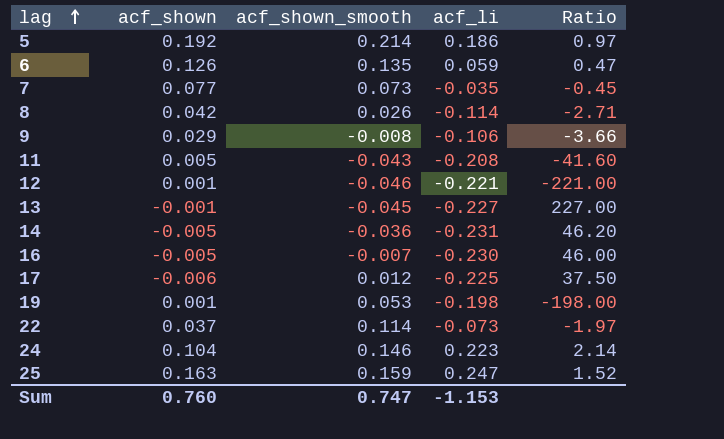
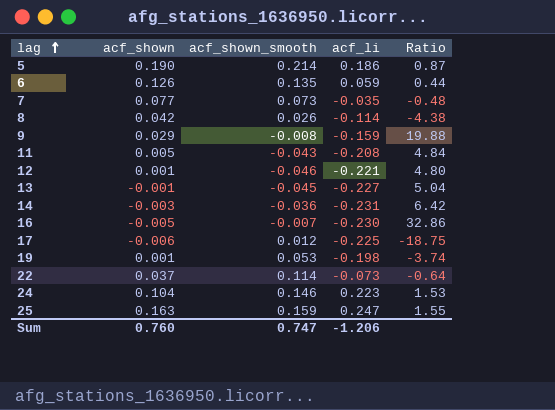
column Ratio | formula: [acf_li] / [acf_shown] -> [acf_li] / [acf_shown_smooth]
5 | acf_shown: 0.192 -> 0.190
9 | acf_li: -0.106 -> -0.159
14 | acf_shown: -0.005 -> -0.003
Sum | acf_li: -1.153 -> -1.206

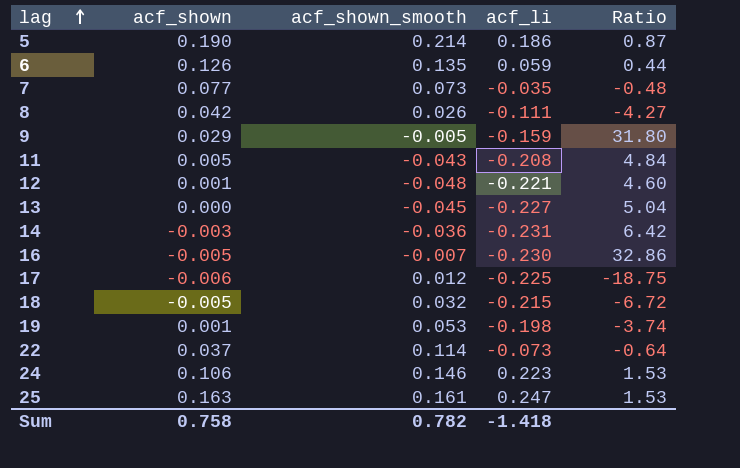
8 | acf_li: -0.114 -> -0.111
8 | Ratio: -4.38 -> -4.27
9 | acf_shown_smooth: -0.008 -> -0.005
9 | Ratio: 19.88 -> 31.80
12 | acf_shown_smooth: -0.046 -> -0.048
12 | Ratio: 4.80 -> 4.60
13 | acf_shown: -0.001 -> 0.000
row 18: none -> -0.005 | 0.032 | -0.215 | -6.72
24 | acf_shown: 0.104 -> 0.106
25 | acf_shown_smooth: 0.159 -> 0.161
25 | Ratio: 1.55 -> 1.53
Sum | acf_shown: 0.760 -> 0.758
Sum | acf_shown_smooth: 0.747 -> 0.782
Sum | acf_li: -1.206 -> -1.418

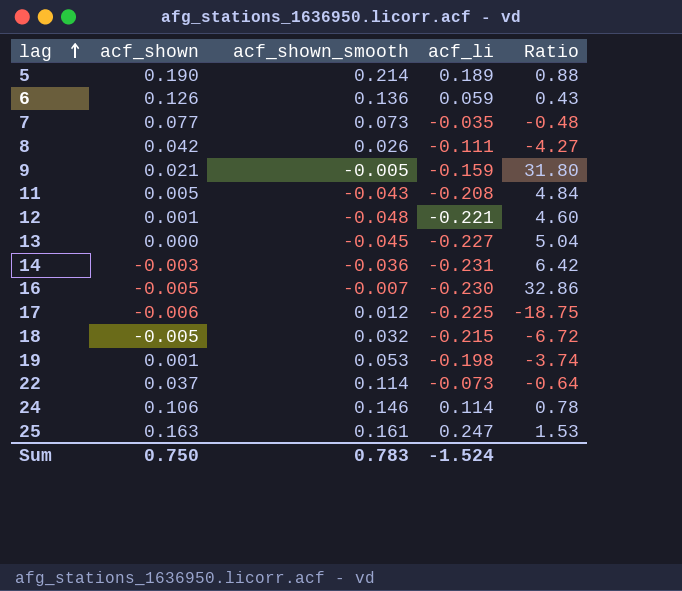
5 | acf_li: 0.186 -> 0.189
5 | Ratio: 0.87 -> 0.88
6 | acf_shown_smooth: 0.135 -> 0.136
6 | Ratio: 0.44 -> 0.43
9 | acf_shown: 0.029 -> 0.021
24 | acf_li: 0.223 -> 0.114
24 | Ratio: 1.53 -> 0.78
Sum | acf_shown: 0.758 -> 0.750
Sum | acf_shown_smooth: 0.782 -> 0.783
Sum | acf_li: -1.418 -> -1.524

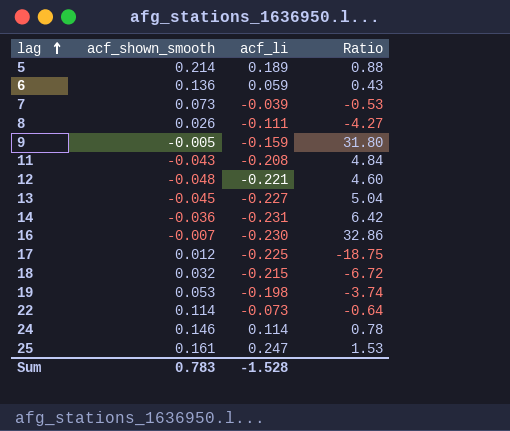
column acf_shown | position: 2 -> none
7 | acf_li: -0.035 -> -0.039
7 | Ratio: -0.48 -> -0.53
Sum | acf_li: -1.524 -> -1.528

